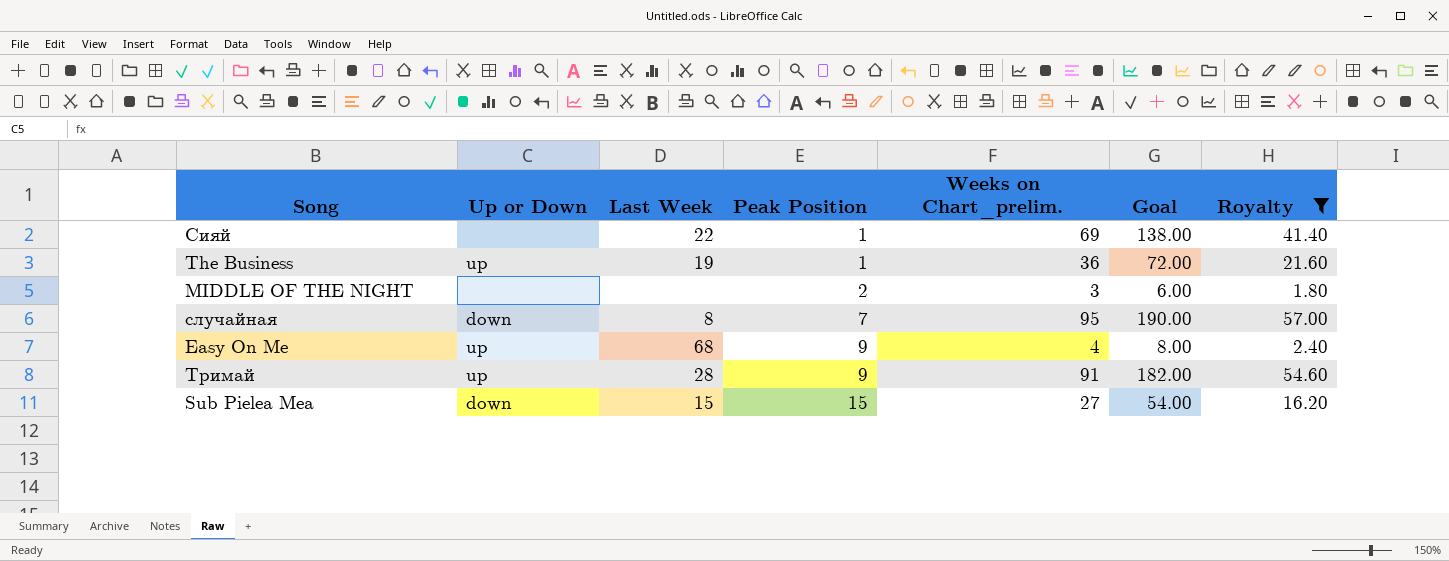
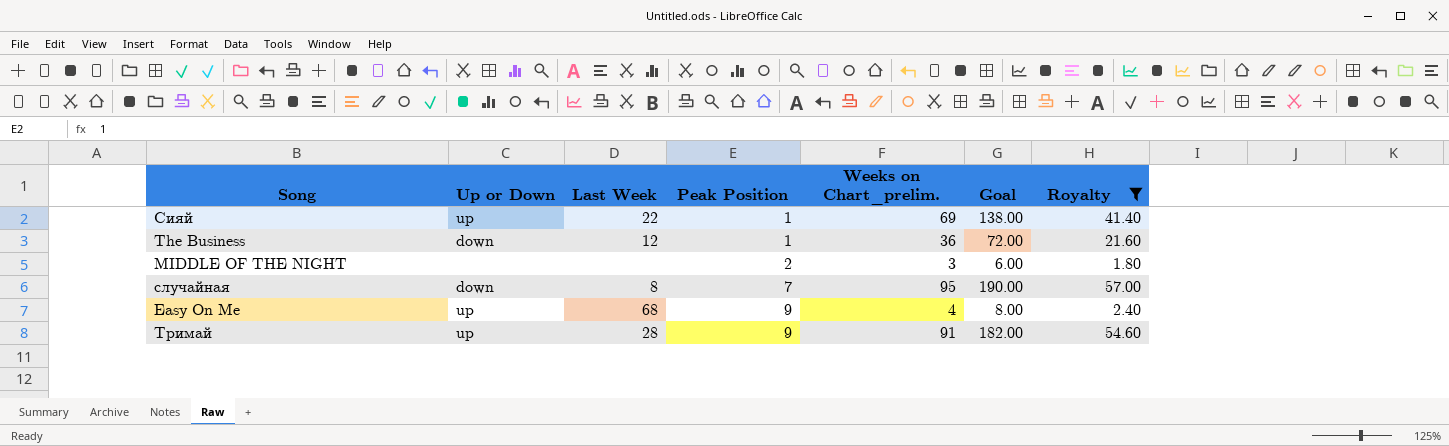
row Sub Pielea Mea: down | 15 | 15 | 27 | 54.00 | 16.20 -> none
Сияй | Up or Down: none -> up
The Business | Up or Down: up -> down
The Business | Last Week: 19 -> 12

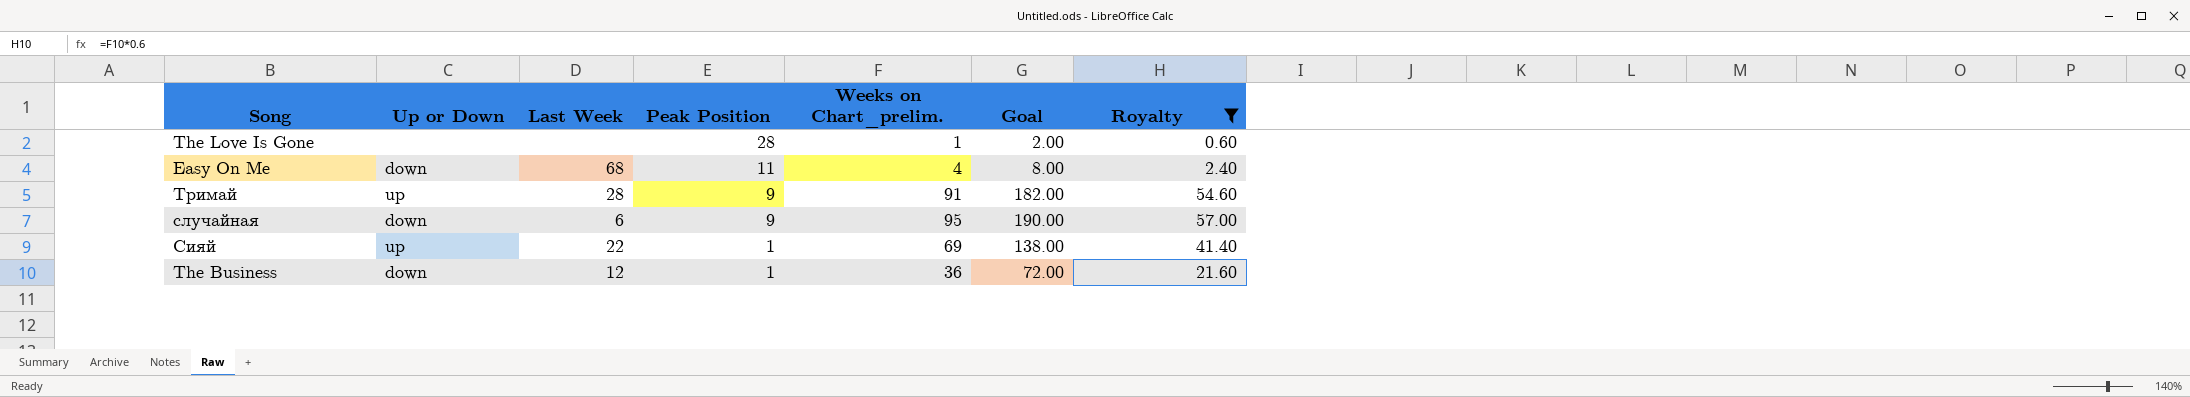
row order: Peak Position ascending -> Peak Position descending
row MIDDLE OF THE NIGHT: none | none | 2 | 3 | 6.00 | 1.80 -> none
row The Love Is Gone: none -> none | none | 28 | 1 | 2.00 | 0.60
Easy On Me | Up or Down: up -> down
Easy On Me | Peak Position: 9 -> 11
случайная | Last Week: 8 -> 6
случайная | Peak Position: 7 -> 9

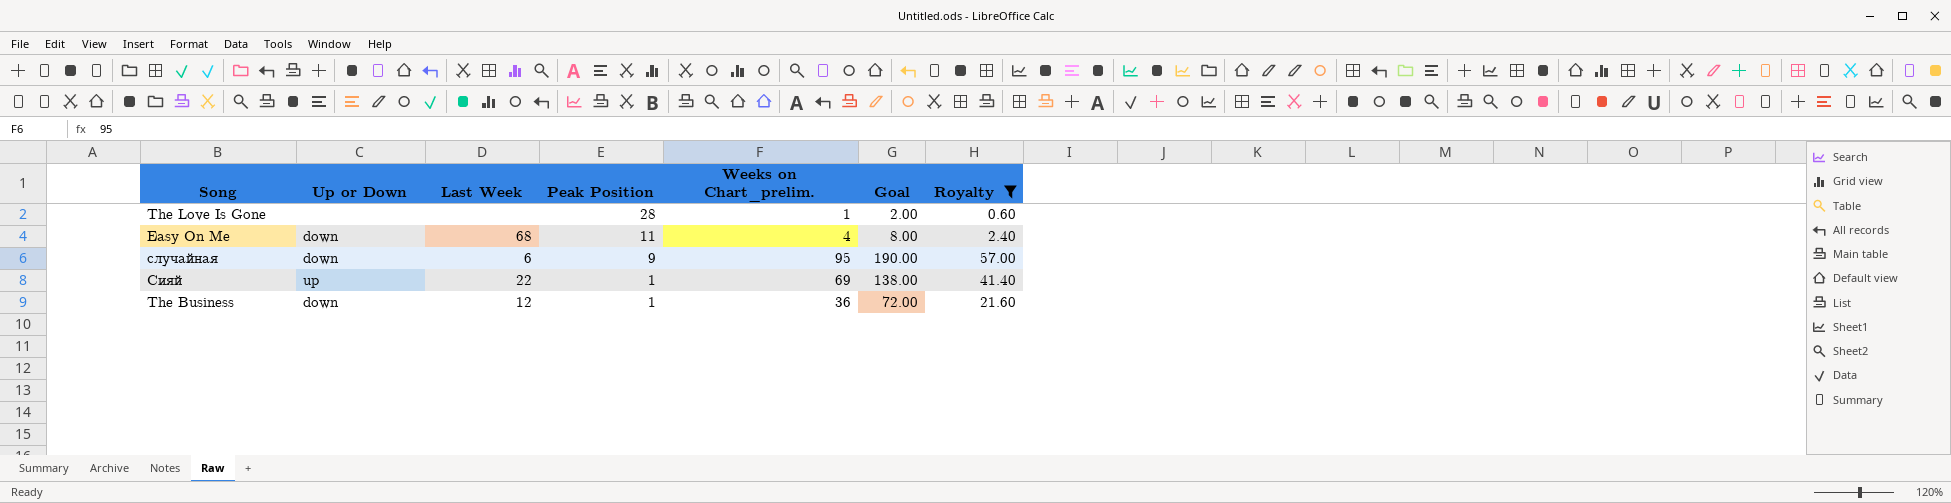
row Тримай: up | 28 | 9 | 91 | 182.00 | 54.60 -> none

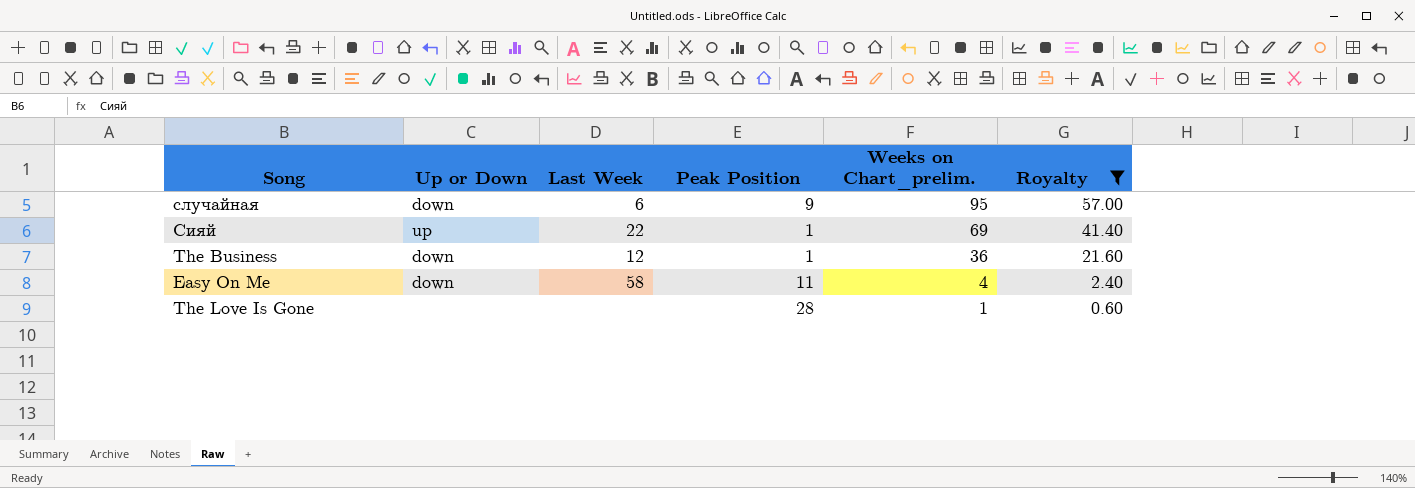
row order: Peak Position descending -> Weeks on Chart_prelim. descending
column Goal | formula: [Weeks on Chart_prelim.] * 2 -> none
Easy On Me | Last Week: 68 -> 58

